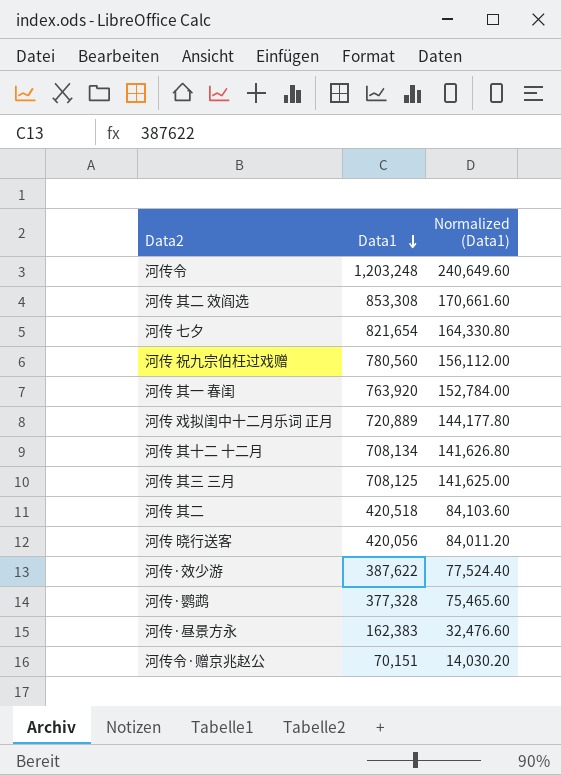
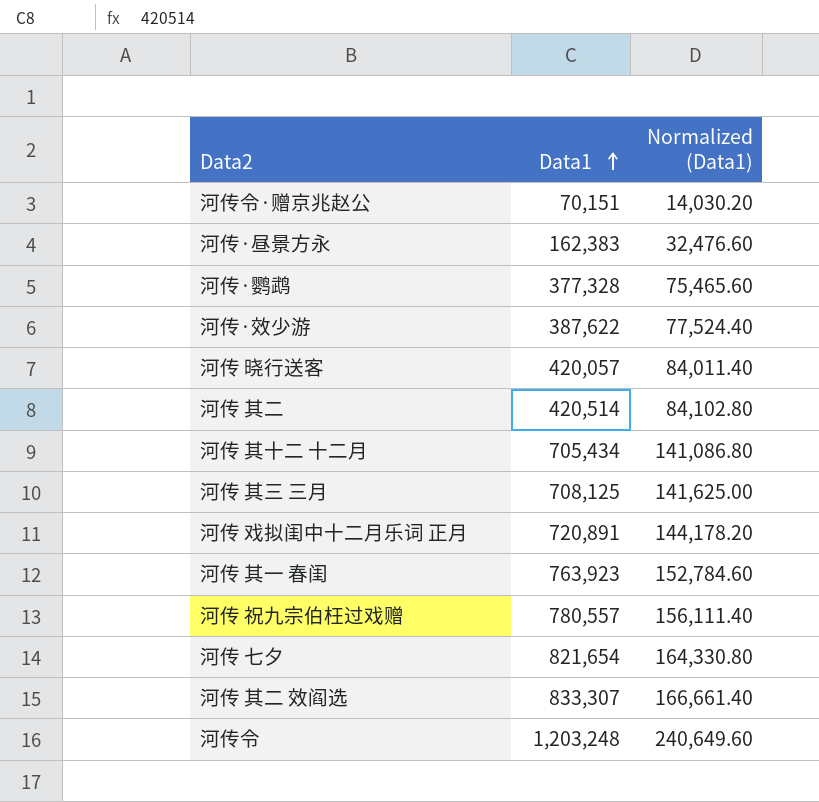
row order: Data1 descending -> Data1 ascending
河传 晓行送客 | Data1: 420,056 -> 420,057
河传 晓行送客 | Normalized (Data1): 84,011.20 -> 84,011.40
河传 其二 | Data1: 420,518 -> 420,514
河传 其二 | Normalized (Data1): 84,103.60 -> 84,102.80
河传 其十二 十二月 | Data1: 708,134 -> 705,434
河传 其十二 十二月 | Normalized (Data1): 141,626.80 -> 141,086.80
河传 戏拟闺中十二月乐词 正月 | Data1: 720,889 -> 720,891
河传 戏拟闺中十二月乐词 正月 | Normalized (Data1): 144,177.80 -> 144,178.20
河传 其一 春闺 | Data1: 763,920 -> 763,923
河传 其一 春闺 | Normalized (Data1): 152,784.00 -> 152,784.60
河传 祝九宗伯枉过戏赠 | Data1: 780,560 -> 780,557
河传 祝九宗伯枉过戏赠 | Normalized (Data1): 156,112.00 -> 156,111.40
河传 其二 效阎选 | Data1: 853,308 -> 833,307
河传 其二 效阎选 | Normalized (Data1): 170,661.60 -> 166,661.40

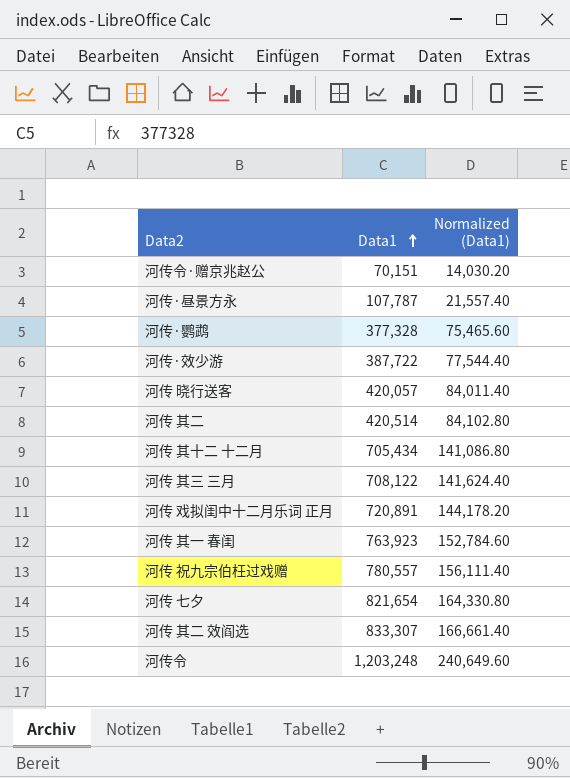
河传·昼景方永 | Data1: 162,383 -> 107,787
河传·昼景方永 | Normalized (Data1): 32,476.60 -> 21,557.40
河传·效少游 | Data1: 387,622 -> 387,722
河传·效少游 | Normalized (Data1): 77,524.40 -> 77,544.40
河传 其三 三月 | Data1: 708,125 -> 708,122
河传 其三 三月 | Normalized (Data1): 141,625.00 -> 141,624.40

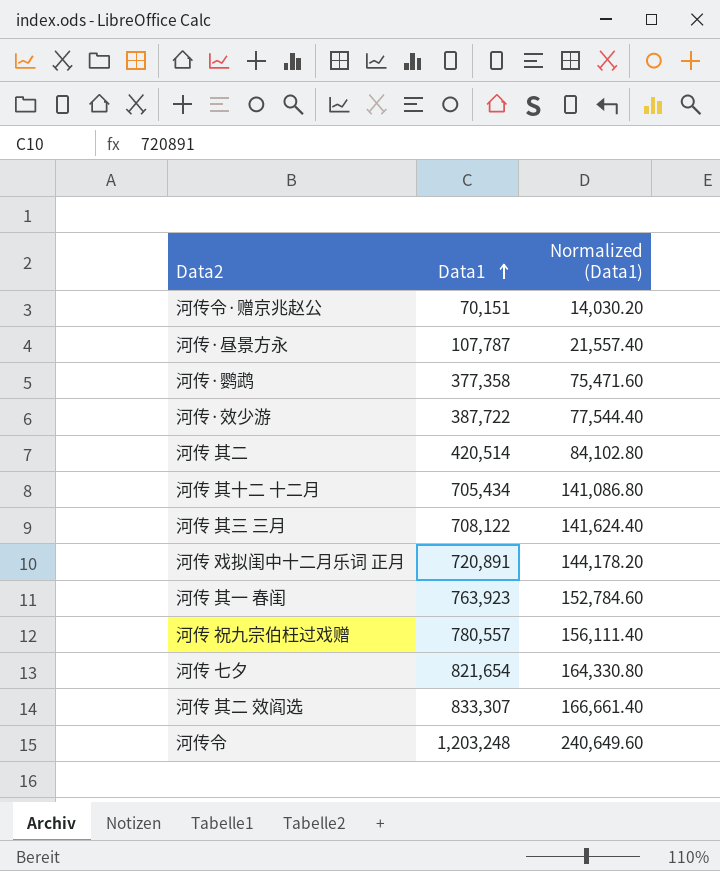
row 河传 晓行送客: 420,057 | 84,011.40 -> none
河传·鹦鹉 | Data1: 377,328 -> 377,358
河传·鹦鹉 | Normalized (Data1): 75,465.60 -> 75,471.60

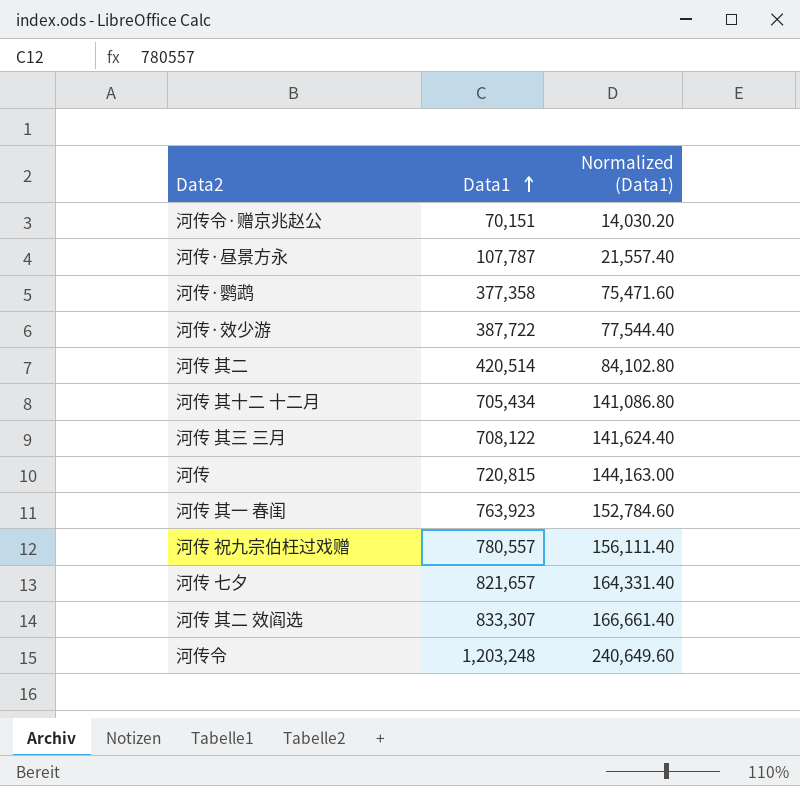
row 河传 戏拟闺中十二月乐词 正月: 720,891 | 144,178.20 -> none
row 河传: none -> 720,815 | 144,163.00
河传 七夕 | Data1: 821,654 -> 821,657
河传 七夕 | Normalized (Data1): 164,330.80 -> 164,331.40

